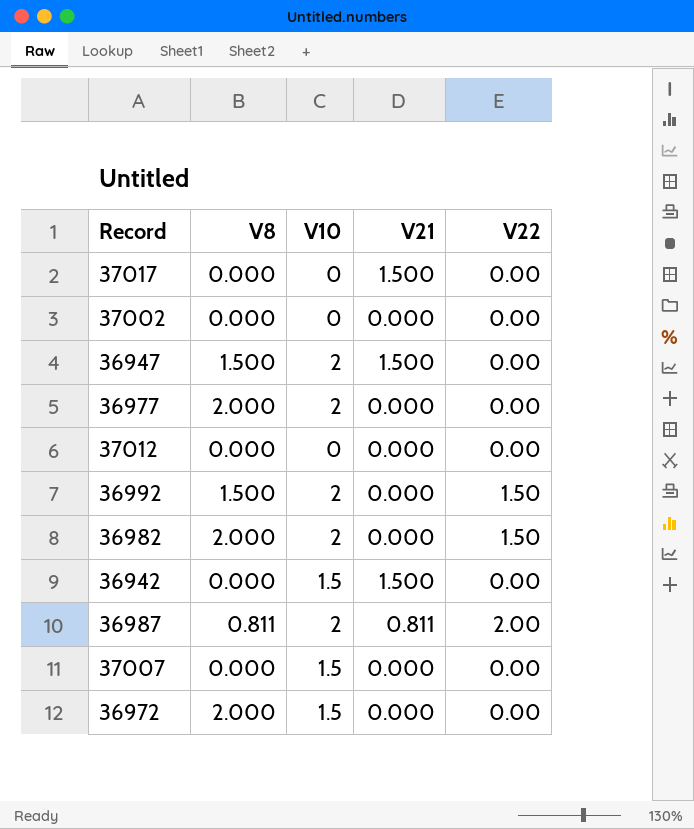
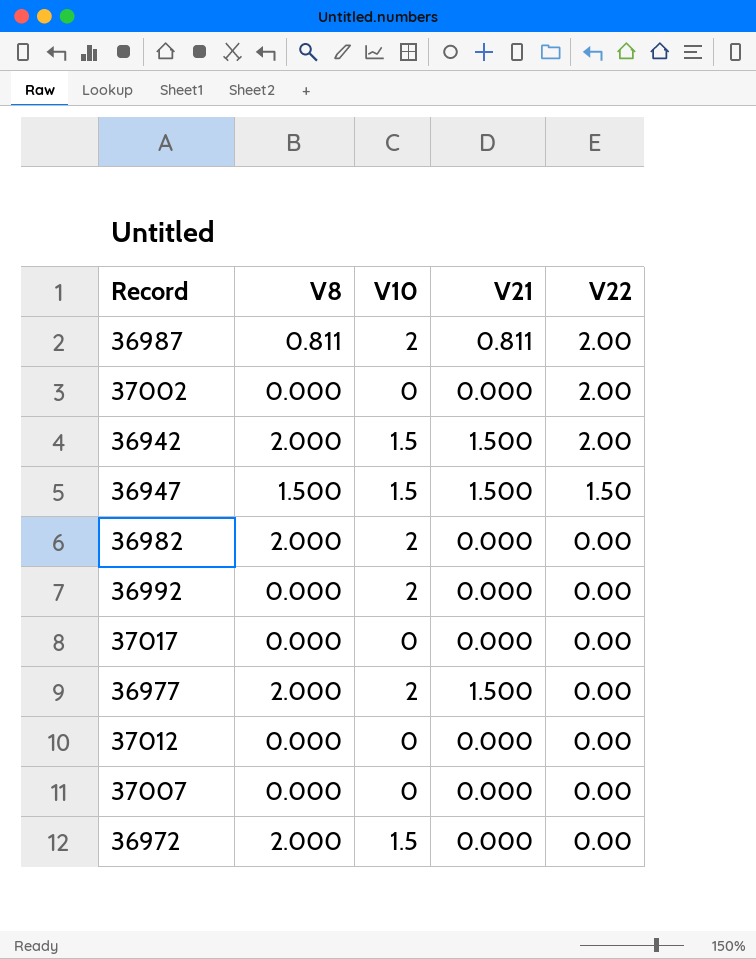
row order: none -> V22 descending
37002 | V22: 0.00 -> 2.00
36942 | V8: 0.000 -> 2.000
36942 | V22: 0.00 -> 2.00
36947 | V10: 2 -> 1.5
36947 | V22: 0.00 -> 1.50
36982 | V22: 1.50 -> 0.00
36992 | V8: 1.500 -> 0.000
36992 | V22: 1.50 -> 0.00
37017 | V21: 1.500 -> 0.000
36977 | V21: 0.000 -> 1.500
37007 | V10: 1.5 -> 0

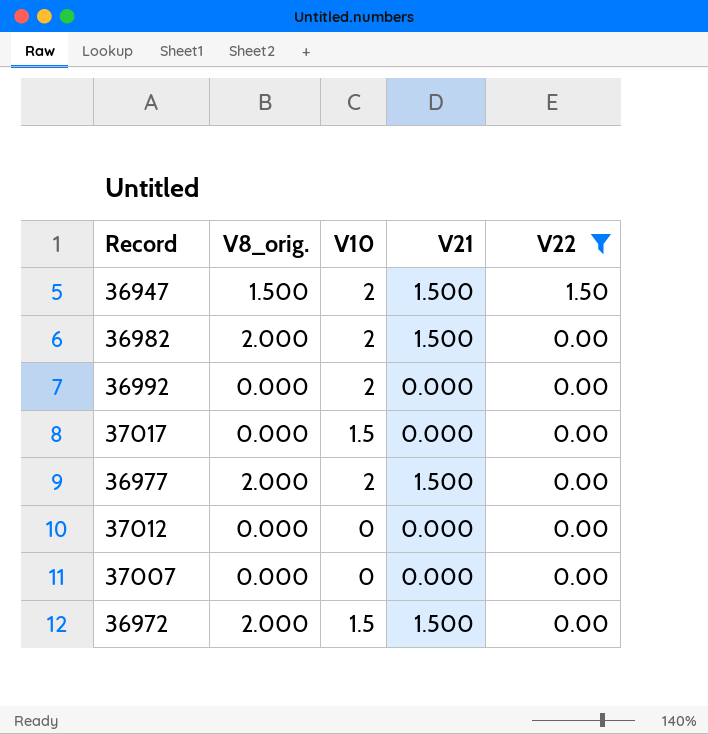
filter: none -> V22 != 2.00
column name: V8 -> V8_orig.
36947 | V10: 1.5 -> 2
36982 | V21: 0.000 -> 1.500
37017 | V10: 0 -> 1.5
36972 | V21: 0.000 -> 1.500

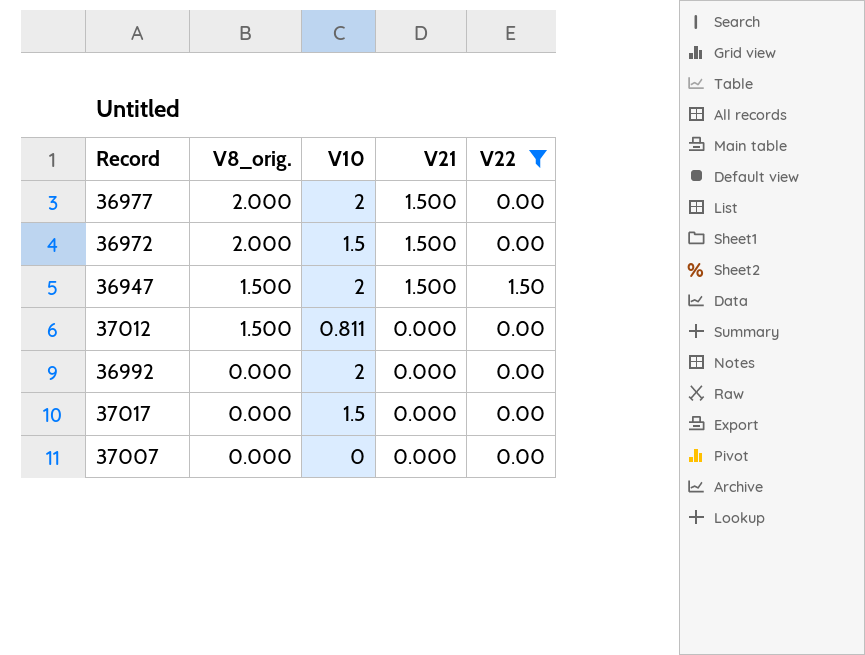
row order: V22 descending -> V8_orig. descending
row 36982: 2.000 | 2 | 1.500 | 0.00 -> none
37012 | V8_orig.: 0.000 -> 1.500
37012 | V10: 0 -> 0.811

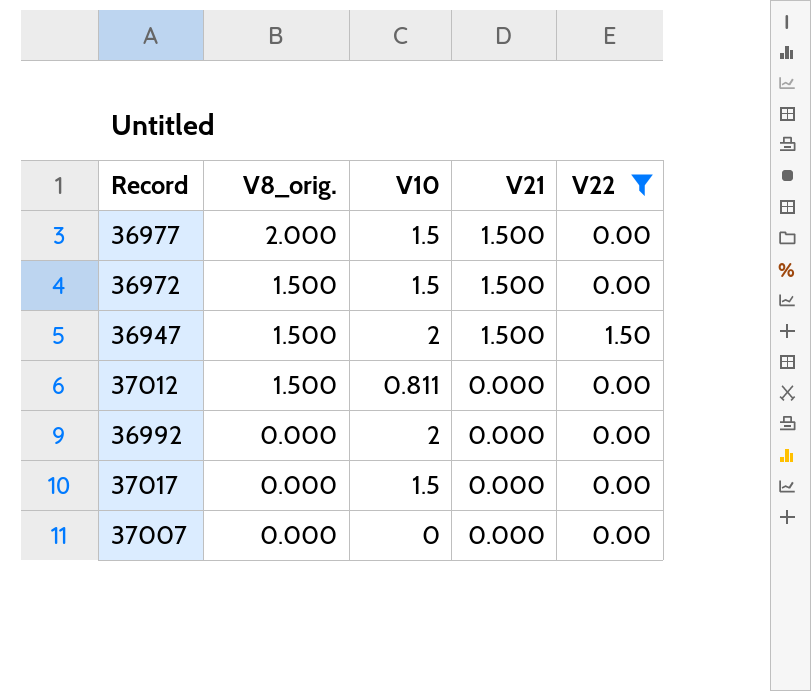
36977 | V10: 2 -> 1.5
36972 | V8_orig.: 2.000 -> 1.500

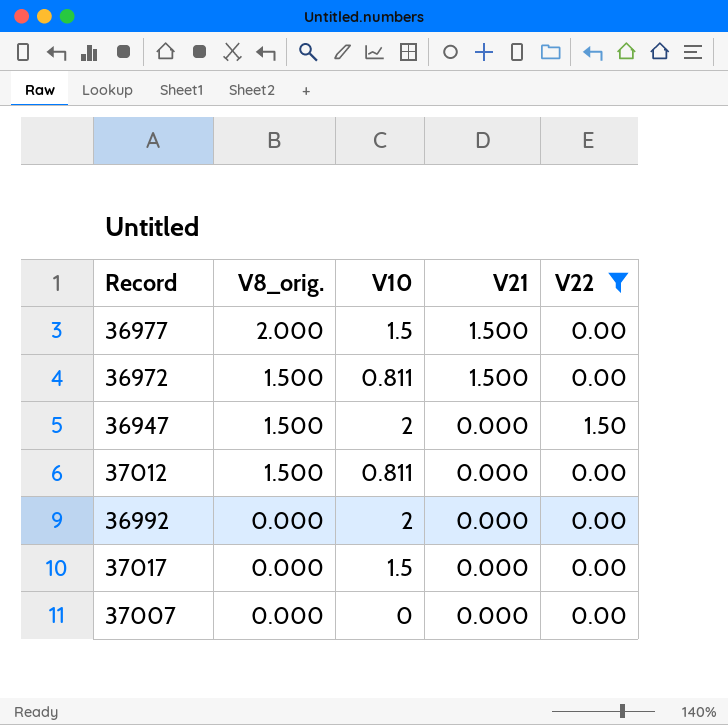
36972 | V10: 1.5 -> 0.811
36947 | V21: 1.500 -> 0.000

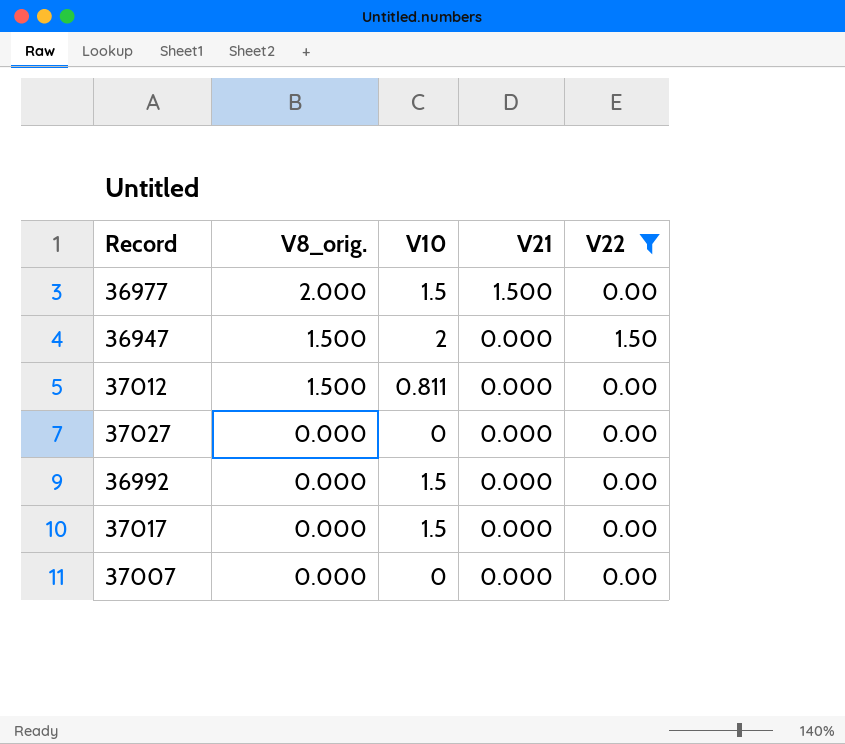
row 36972: 1.500 | 0.811 | 1.500 | 0.00 -> none
row 37027: none -> 0.000 | 0 | 0.000 | 0.00
36992 | V10: 2 -> 1.5

